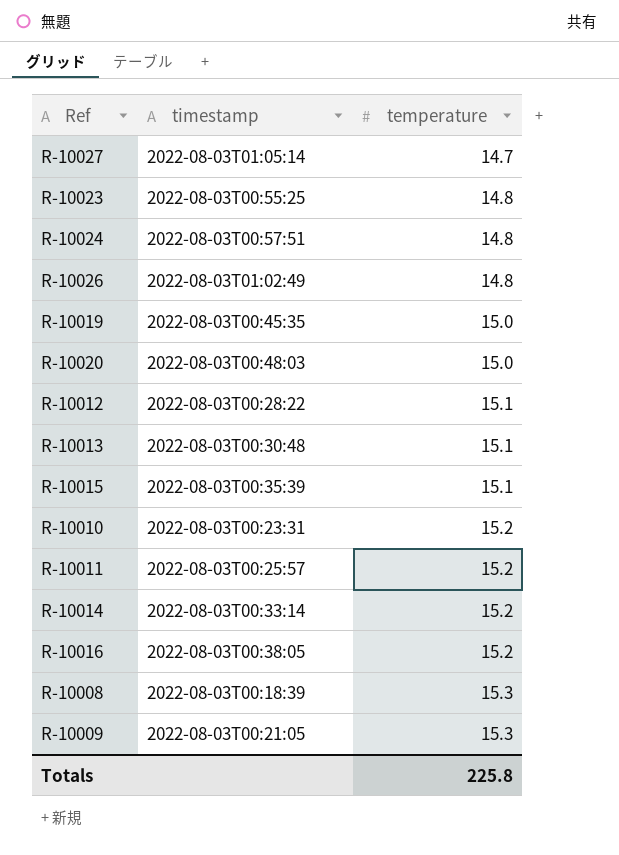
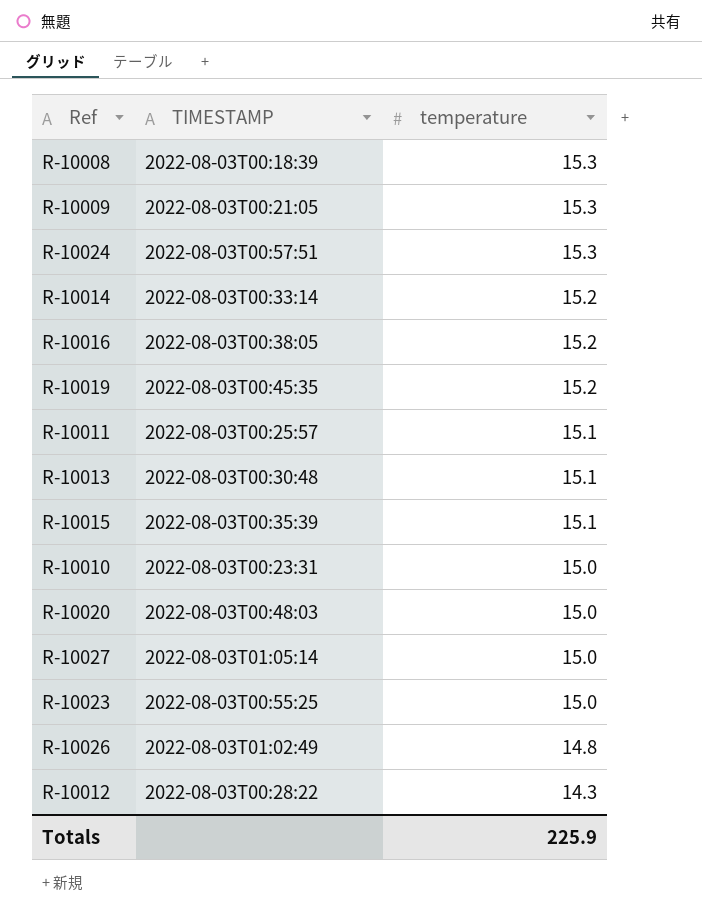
row order: temperature ascending -> temperature descending
column name: timestamp -> TIMESTAMP
R-10024 | temperature: 14.8 -> 15.3
R-10019 | temperature: 15.0 -> 15.2
R-10011 | temperature: 15.2 -> 15.1
R-10010 | temperature: 15.2 -> 15.0
R-10027 | temperature: 14.7 -> 15.0
R-10023 | temperature: 14.8 -> 15.0
R-10012 | temperature: 15.1 -> 14.3
Totals | temperature: 225.8 -> 225.9

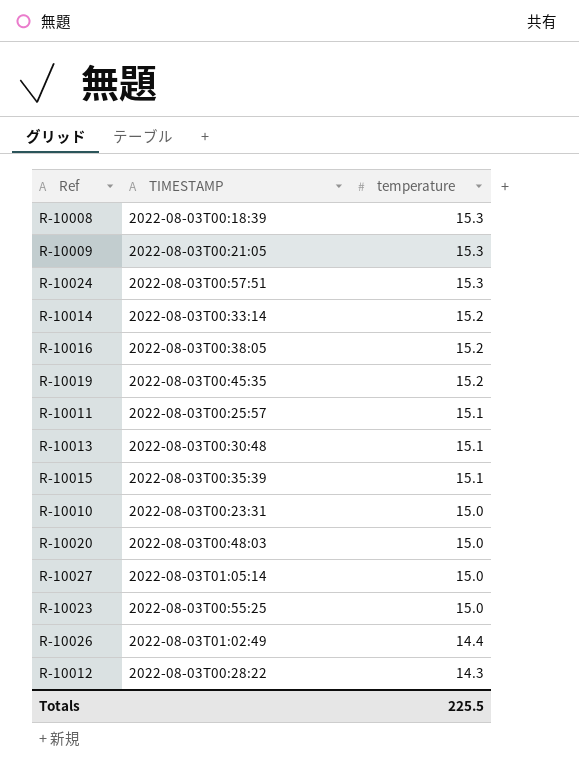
R-10026 | temperature: 14.8 -> 14.4
Totals | temperature: 225.9 -> 225.5

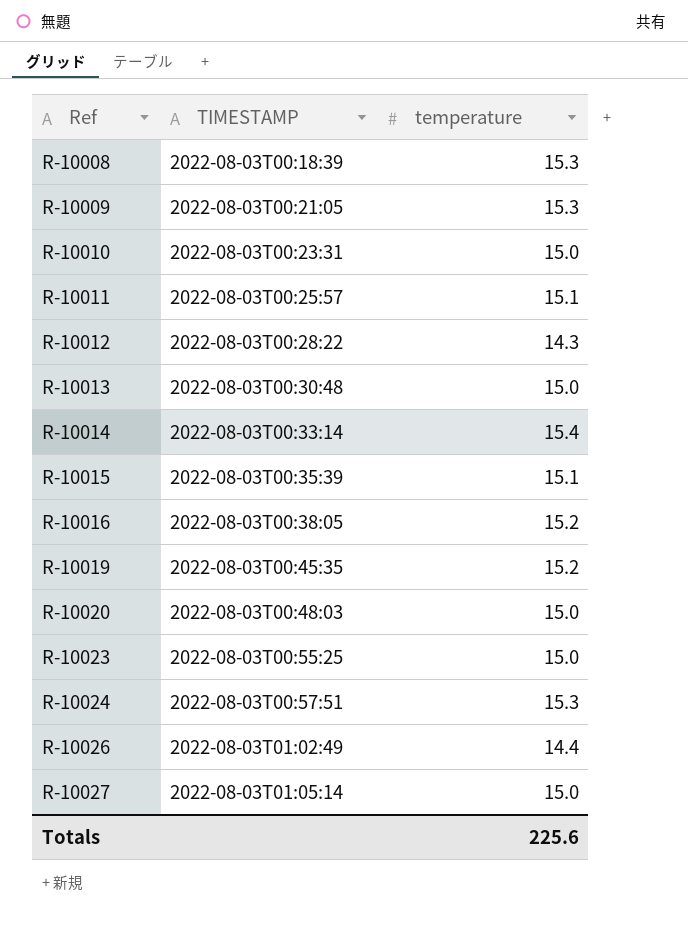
row order: temperature descending -> Ref ascending
R-10013 | temperature: 15.1 -> 15.0
R-10014 | temperature: 15.2 -> 15.4
Totals | temperature: 225.5 -> 225.6

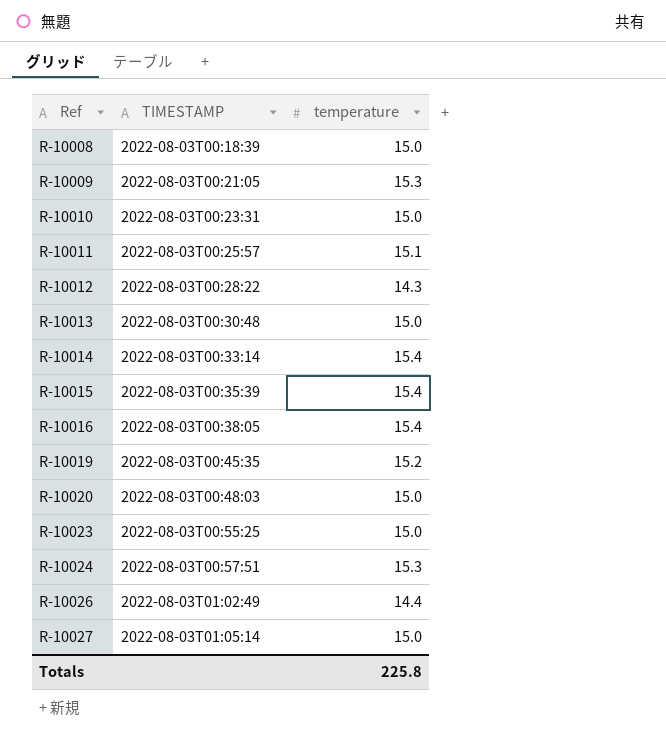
R-10008 | temperature: 15.3 -> 15.0
R-10015 | temperature: 15.1 -> 15.4
R-10016 | temperature: 15.2 -> 15.4
Totals | temperature: 225.6 -> 225.8

